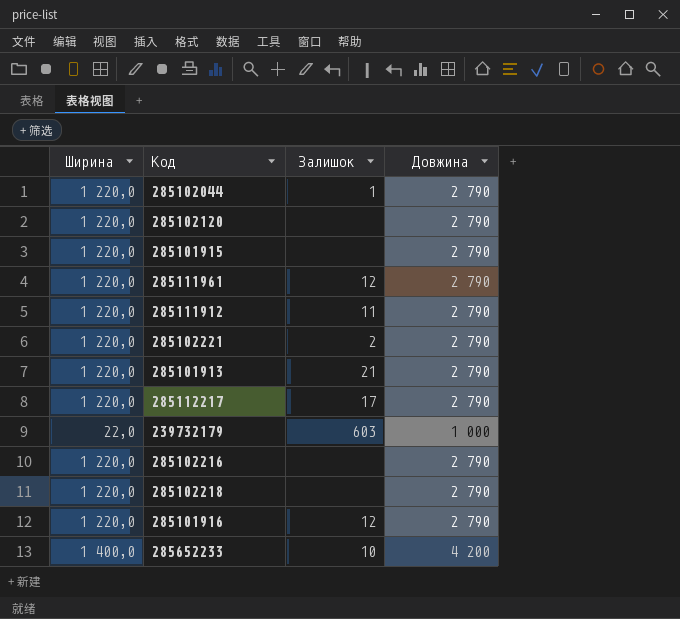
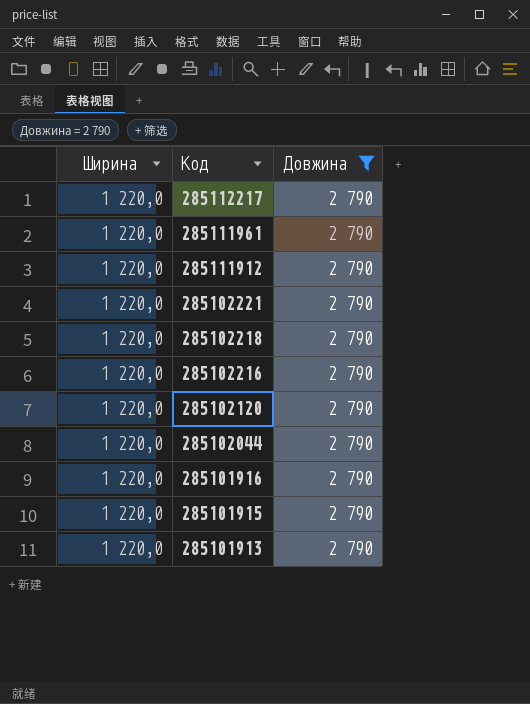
filter: none -> Довжина = 2 790
row order: none -> Код descending
column Залишок | position: 3 -> none

